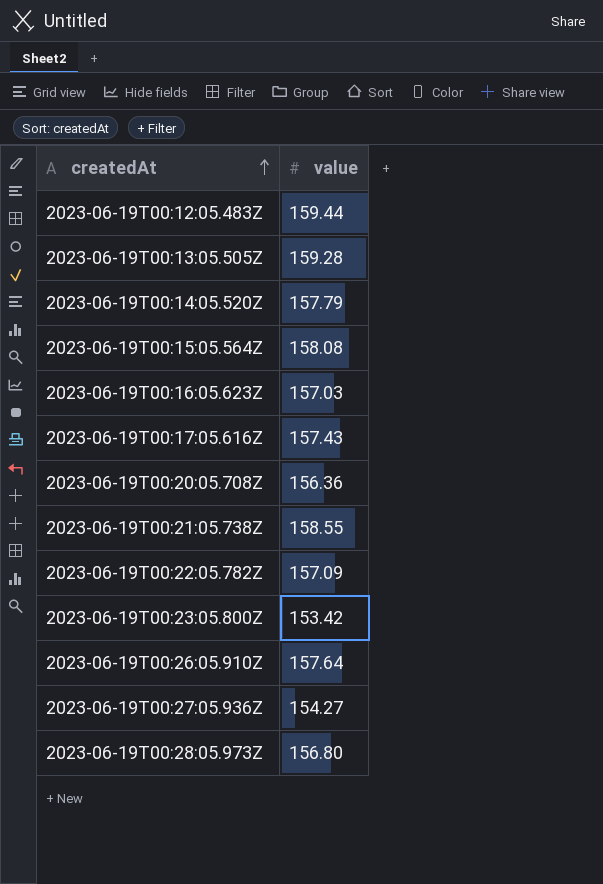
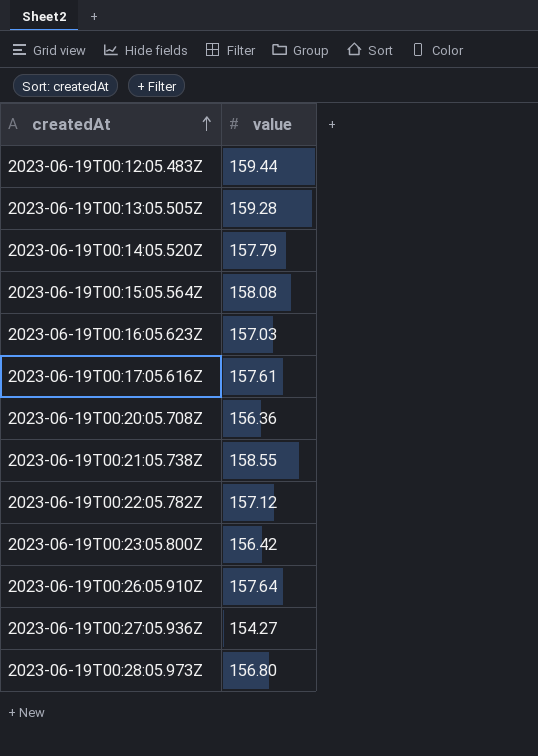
2023-06-19T00:17:05.616Z | value: 157.43 -> 157.61
2023-06-19T00:22:05.782Z | value: 157.09 -> 157.12
2023-06-19T00:23:05.800Z | value: 153.42 -> 156.42

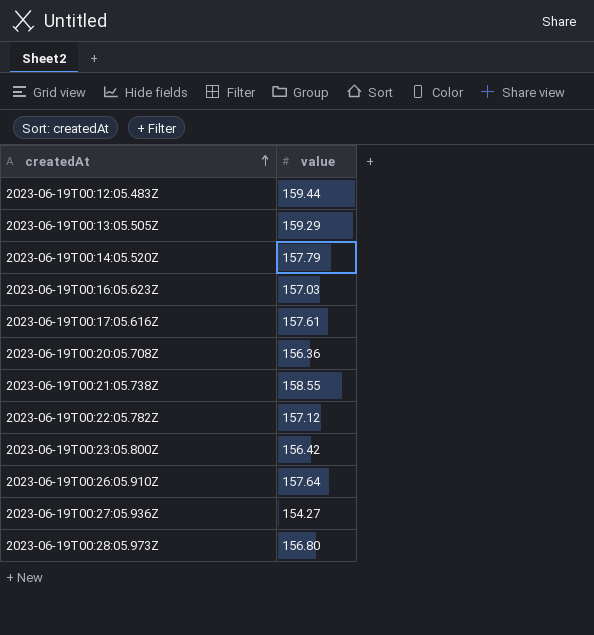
row 2023-06-19T00:15:05.564Z: 158.08 -> none
2023-06-19T00:13:05.505Z | value: 159.28 -> 159.29

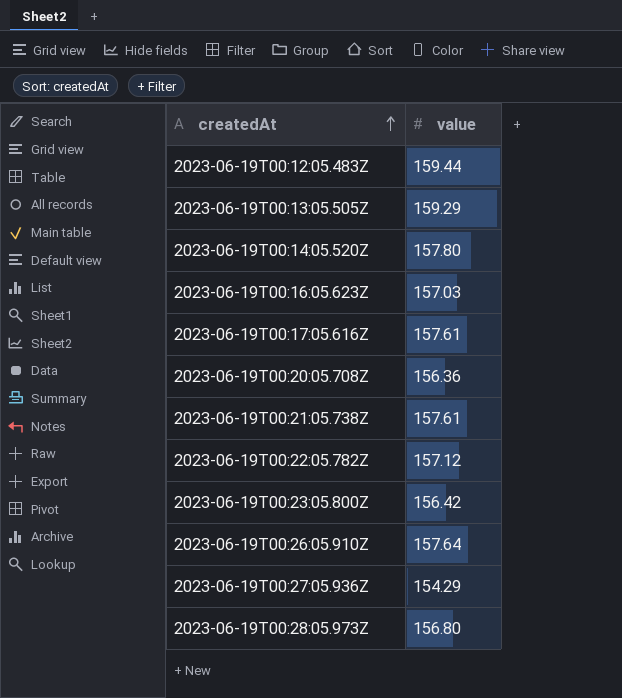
2023-06-19T00:14:05.520Z | value: 157.79 -> 157.80
2023-06-19T00:21:05.738Z | value: 158.55 -> 157.61
2023-06-19T00:27:05.936Z | value: 154.27 -> 154.29

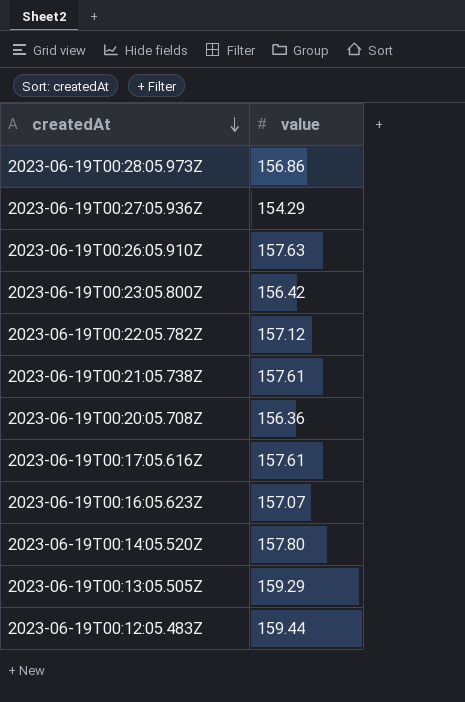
row order: createdAt ascending -> createdAt descending
2023-06-19T00:28:05.973Z | value: 156.80 -> 156.86
2023-06-19T00:26:05.910Z | value: 157.64 -> 157.63
2023-06-19T00:16:05.623Z | value: 157.03 -> 157.07

